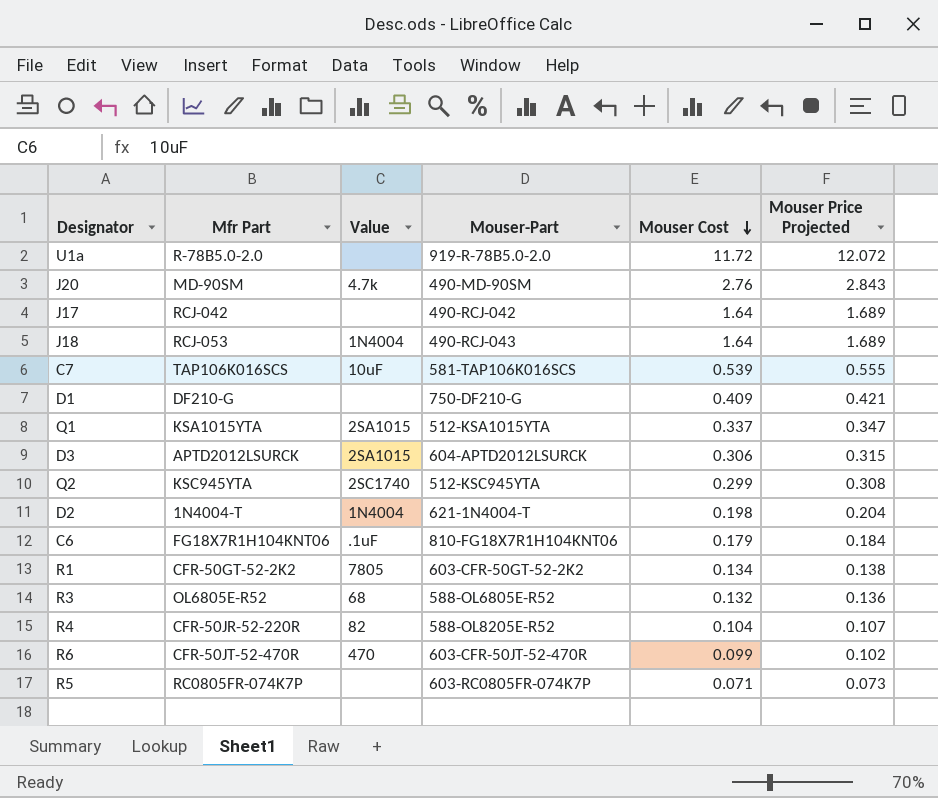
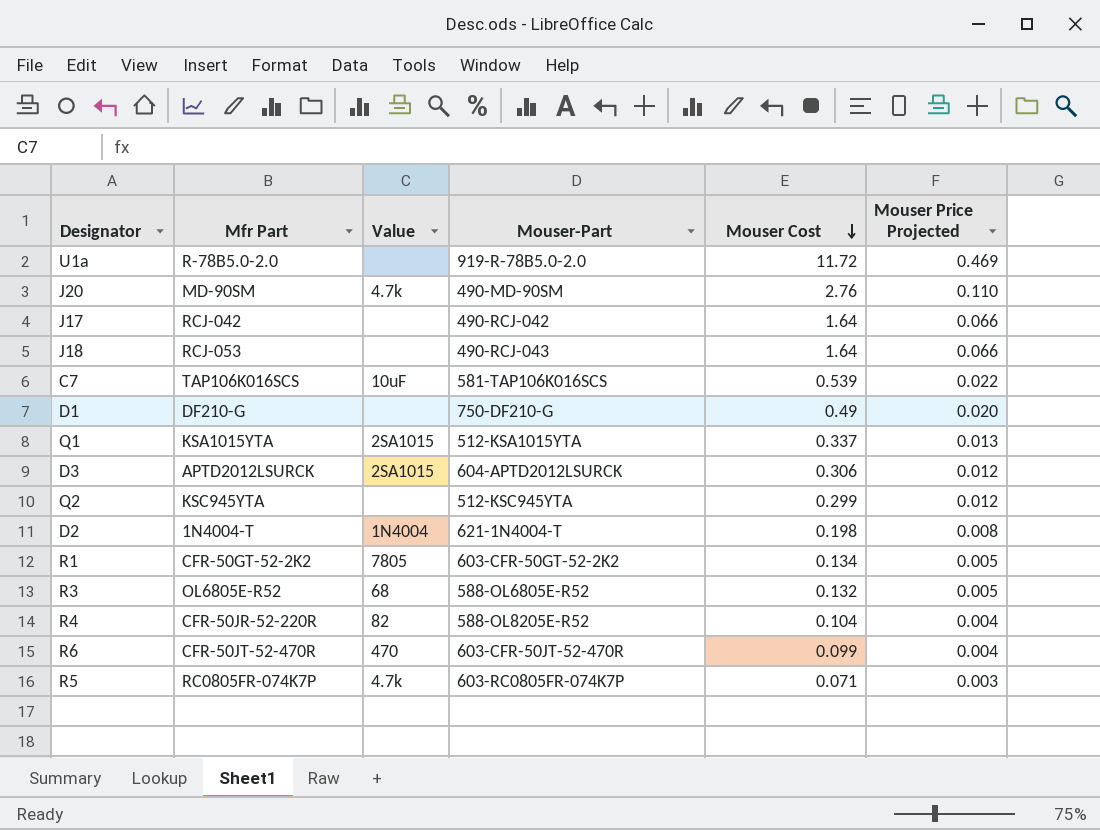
column Mouser Price Projected | formula: [Mouser Cost] * 1.03 -> [Mouser Cost] * 0.04
row C6: FG18X7R1H104KNT06 | .1uF | 810-FG18X7R1H104KNT06 | 0.179 | 0.184 -> none
J18 | Value: 1N4004 -> none
D1 | Mouser Cost: 0.409 -> 0.49
Q2 | Value: 2SC1740 -> none
R5 | Value: none -> 4.7k

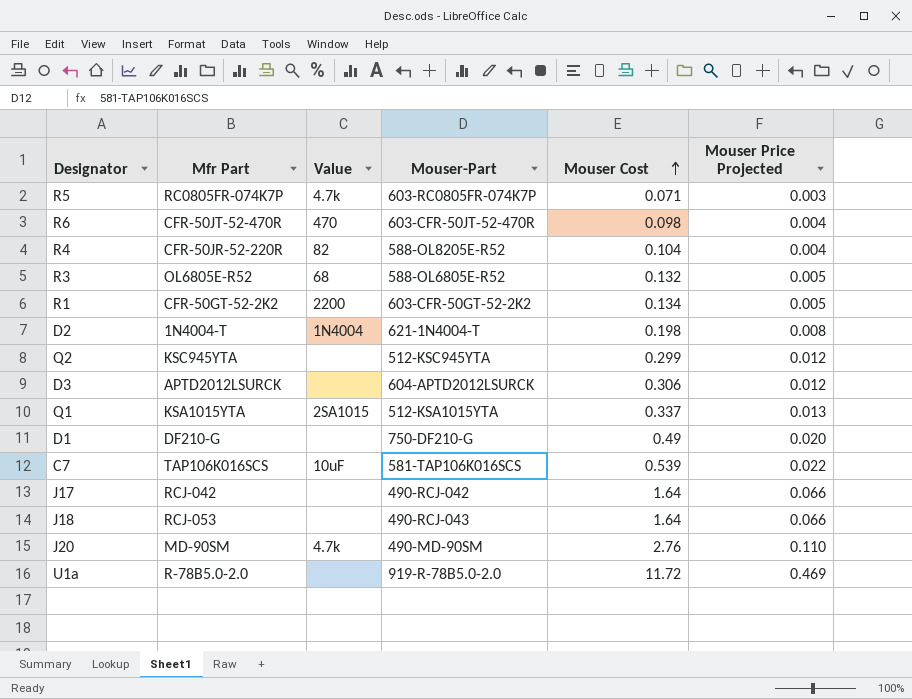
row order: Mouser Cost descending -> Mouser Cost ascending
R6 | Mouser Cost: 0.099 -> 0.098
R1 | Value: 7805 -> 2200
D3 | Value: 2SA1015 -> none

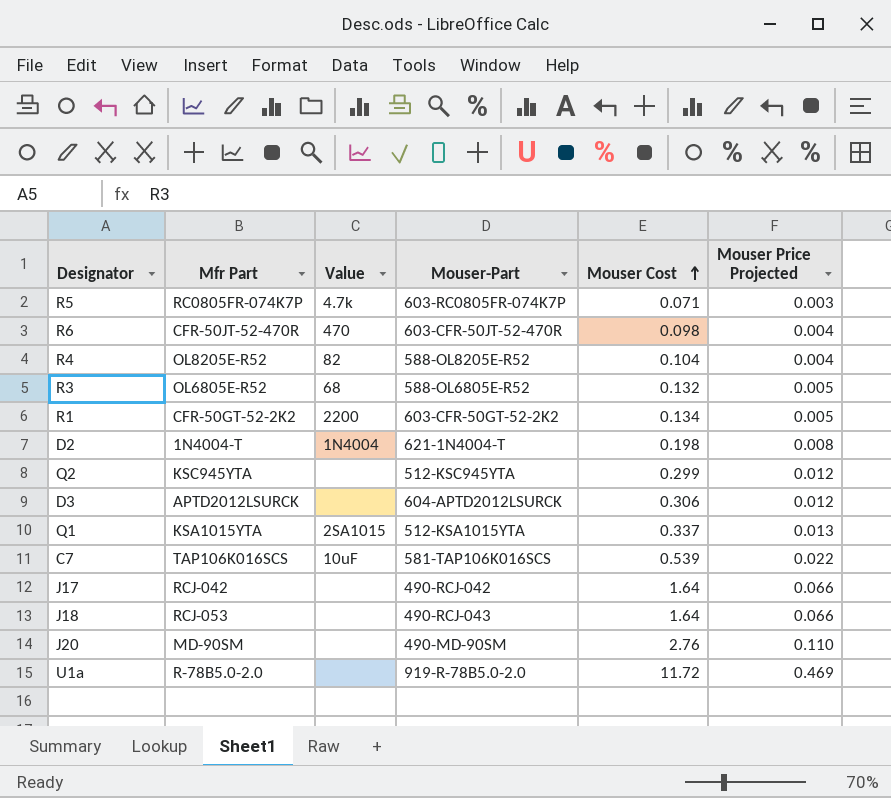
row D1: DF210-G | none | 750-DF210-G | 0.49 | 0.020 -> none
R4 | Mfr Part: CFR-50JR-52-220R -> OL8205E-R52
J20 | Value: 4.7k -> none

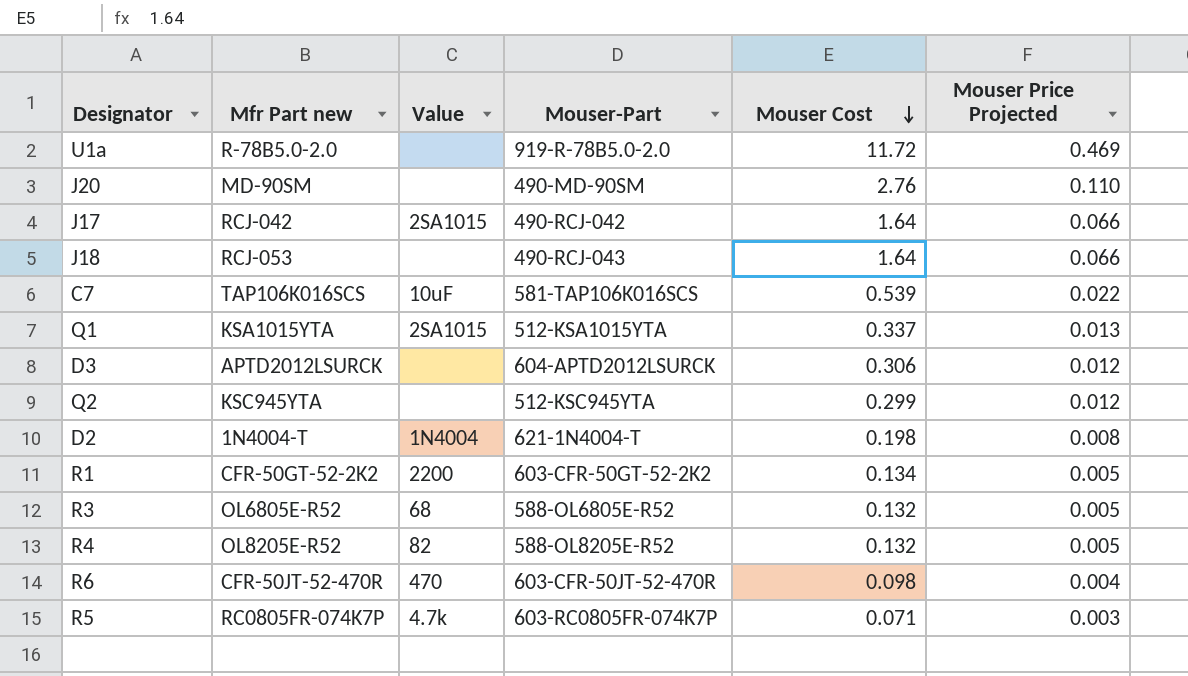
row order: Mouser Cost ascending -> Mouser Cost descending
column name: Mfr Part -> Mfr Part new
J17 | Value: none -> 2SA1015
R4 | Mouser Cost: 0.104 -> 0.132
R4 | Mouser Price Projected: 0.004 -> 0.005

